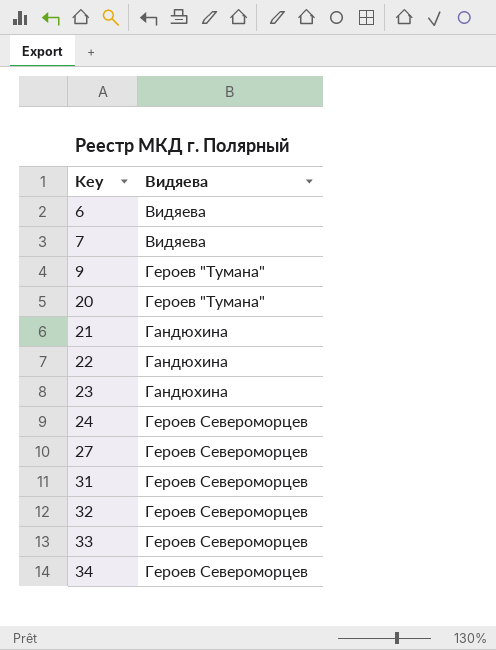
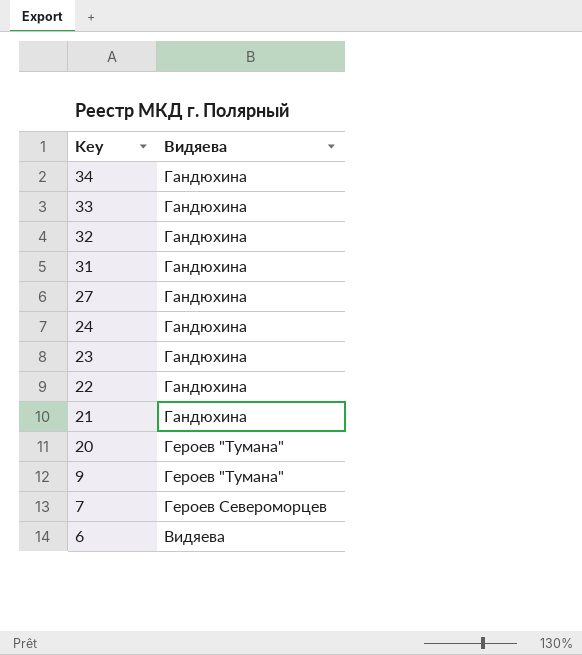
row order: Key ascending -> Key descending
34 | Видяева: Героев Североморцев -> Гандюхина
33 | Видяева: Героев Североморцев -> Гандюхина
32 | Видяева: Героев Североморцев -> Гандюхина
31 | Видяева: Героев Североморцев -> Гандюхина
27 | Видяева: Героев Североморцев -> Гандюхина
24 | Видяева: Героев Североморцев -> Гандюхина
7 | Видяева: Видяева -> Героев Североморцев

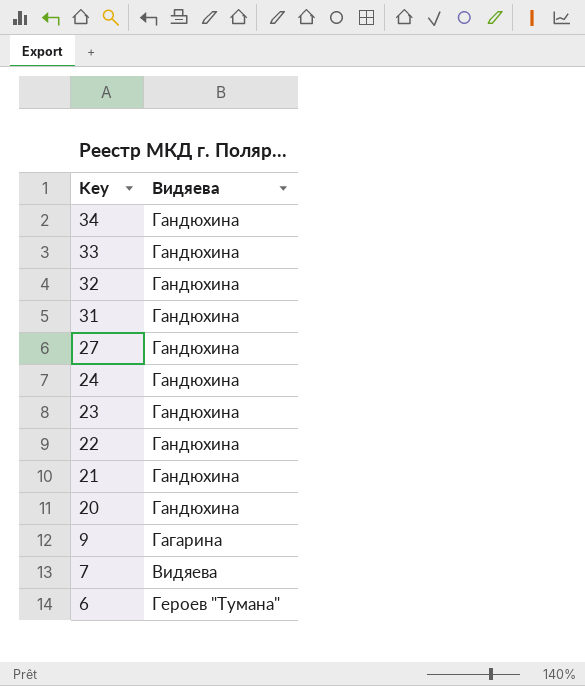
20 | Видяева: Героев "Тумана" -> Гандюхина
9 | Видяева: Героев "Тумана" -> Гагарина
7 | Видяева: Героев Североморцев -> Видяева
6 | Видяева: Видяева -> Героев "Тумана"

